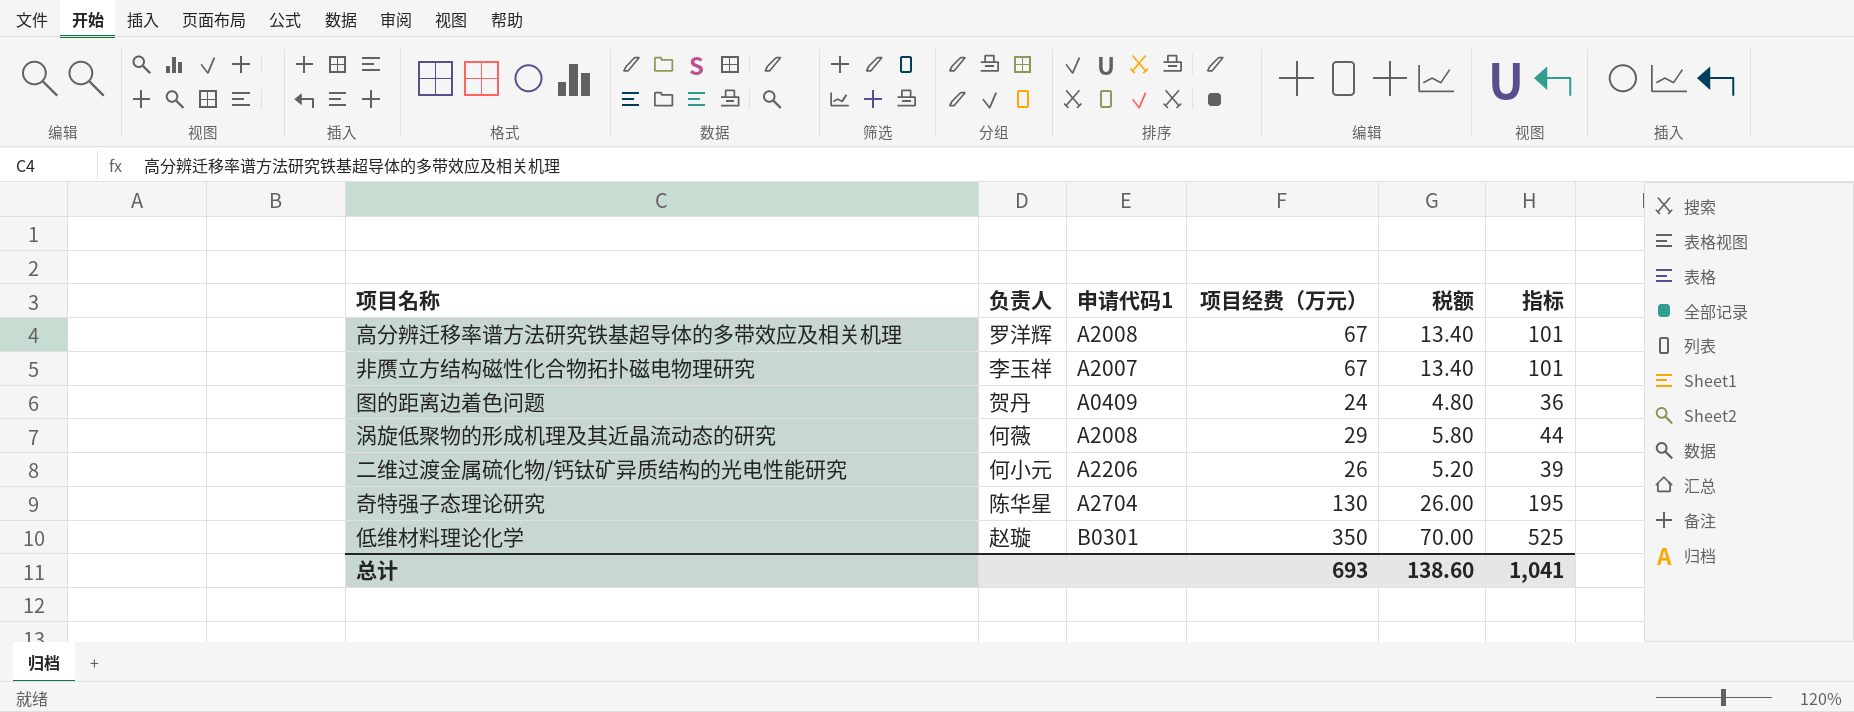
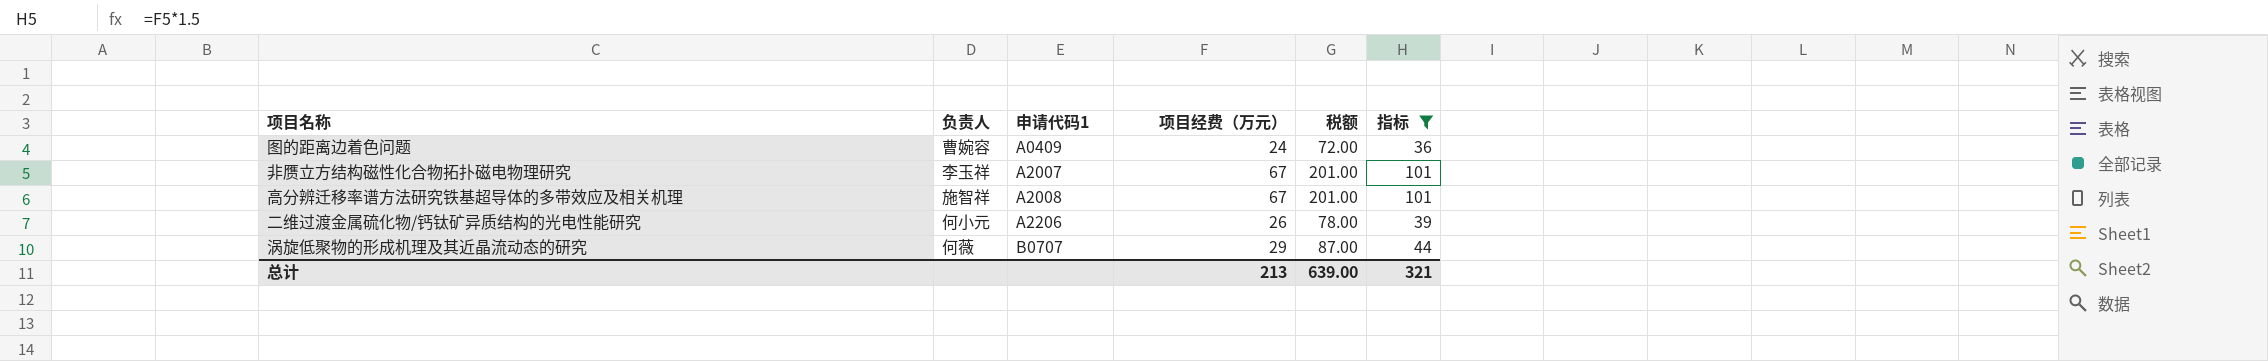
filter: none -> 指标 <= 101
row order: none -> 申请代码1 ascending
column 税额 | formula: [项目经费（万元）] * 0.2 -> [项目经费（万元）] * 3
图的距离边着色问题 | 负责人: 贺丹 -> 曹婉容
高分辨迁移率谱方法研究铁基超导体的多带效应及相关机理 | 负责人: 罗洋辉 -> 施智祥
涡旋低聚物的形成机理及其近晶流动态的研究 | 申请代码1: A2008 -> B0707
总计 | 项目经费（万元）: 693 -> 213
总计 | 税额: 138.60 -> 639.00
总计 | 指标: 1,041 -> 321

